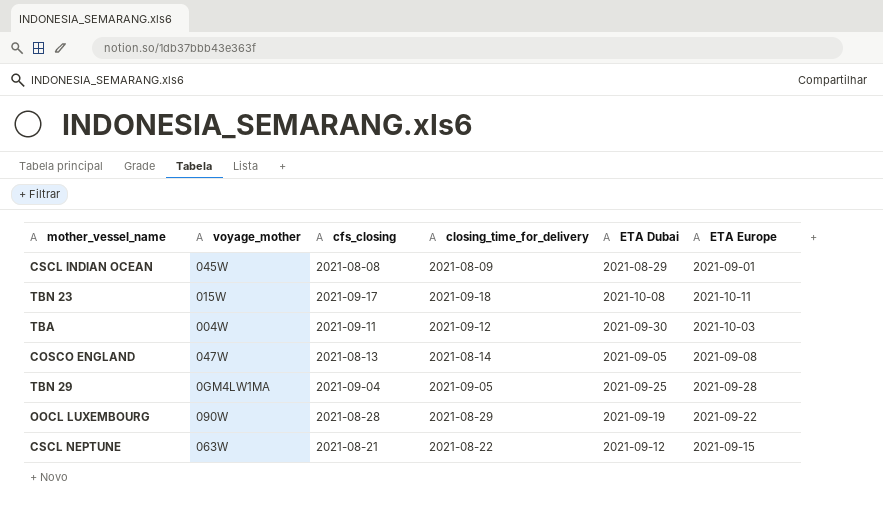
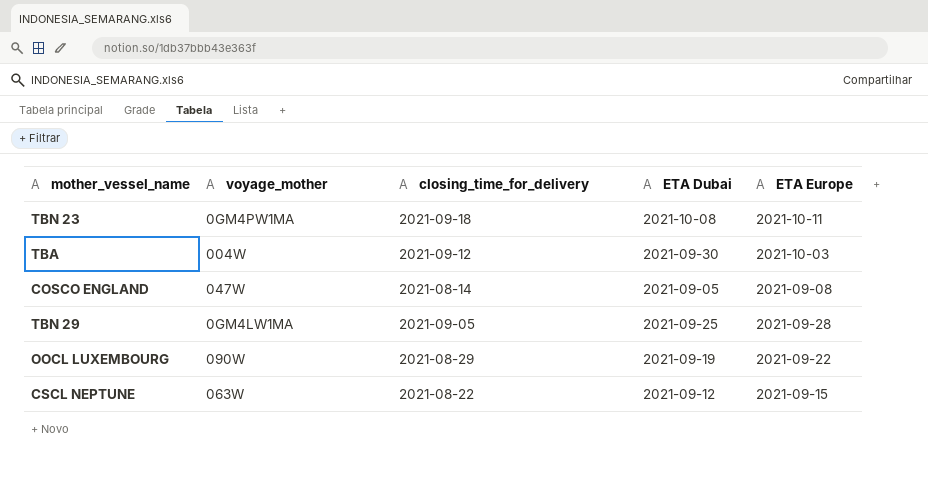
column cfs_closing | position: 3 -> none
row CSCL INDIAN OCEAN: 045W | 2021-08-08 | 2021-08-09 | 2021-08-29 | 2021-09-01 -> none
TBN 23 | voyage_mother: 015W -> 0GM4PW1MA

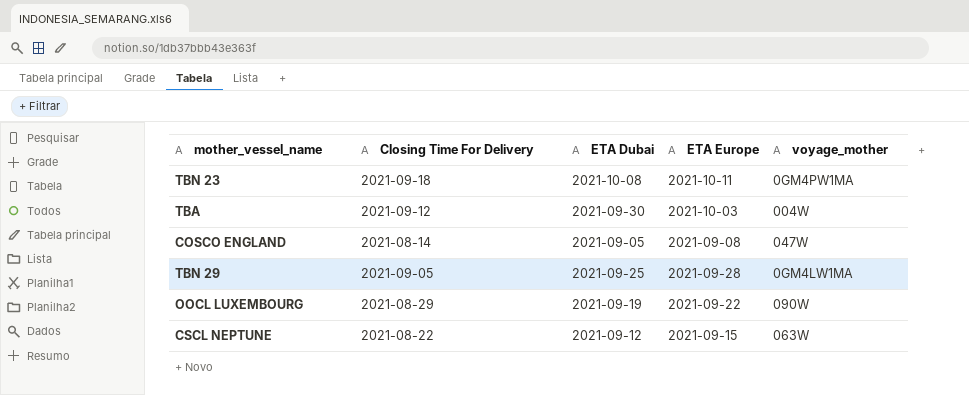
column name: closing_time_for_delivery -> Closing Time For Delivery
column voyage_mother | position: 2 -> 5

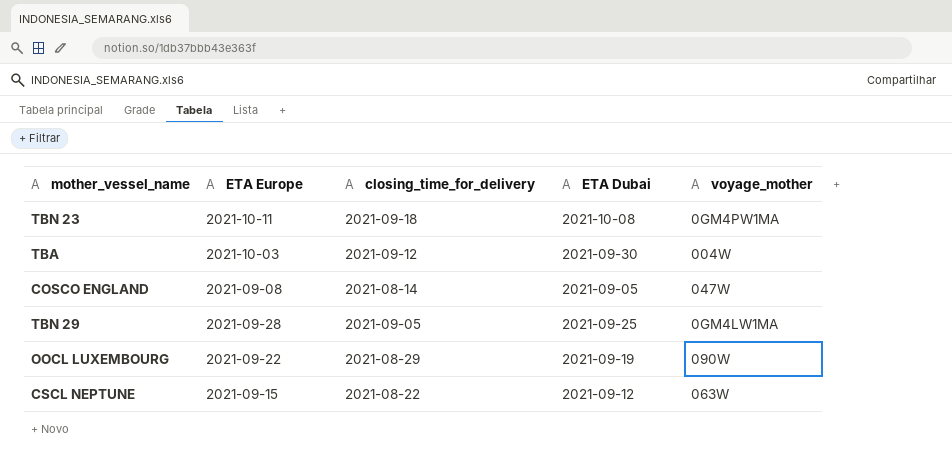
column ETA Europe | position: 4 -> 2
column name: Closing Time For Delivery -> closing_time_for_delivery

